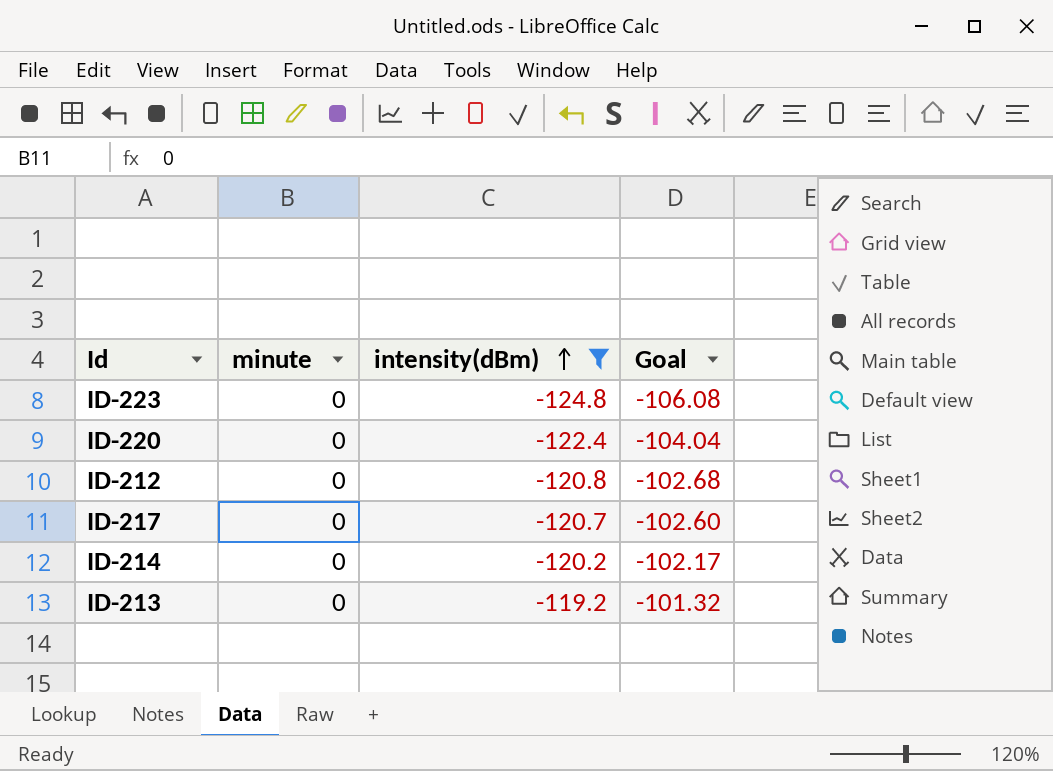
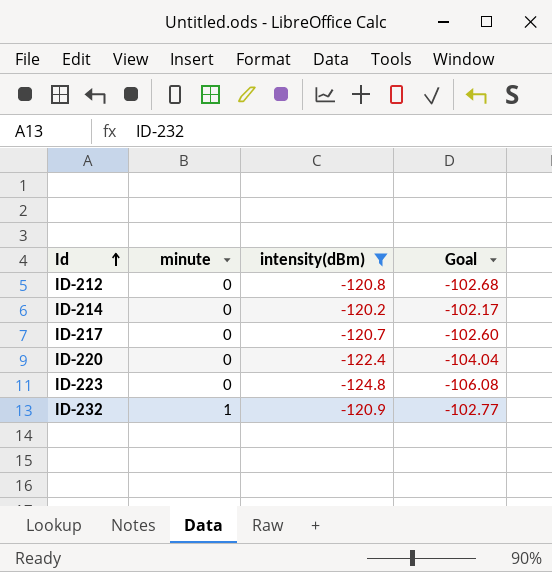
row order: intensity(dBm) ascending -> Id ascending
row ID-213: 0 | -119.2 | -101.32 -> none
row ID-232: none -> 1 | -120.9 | -102.77

